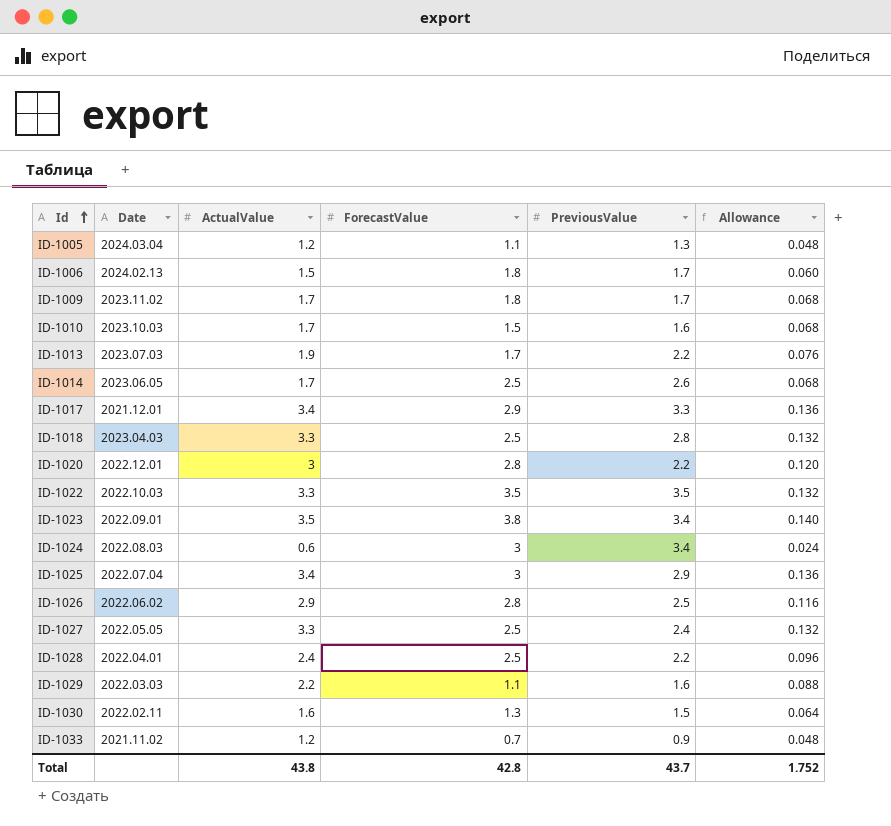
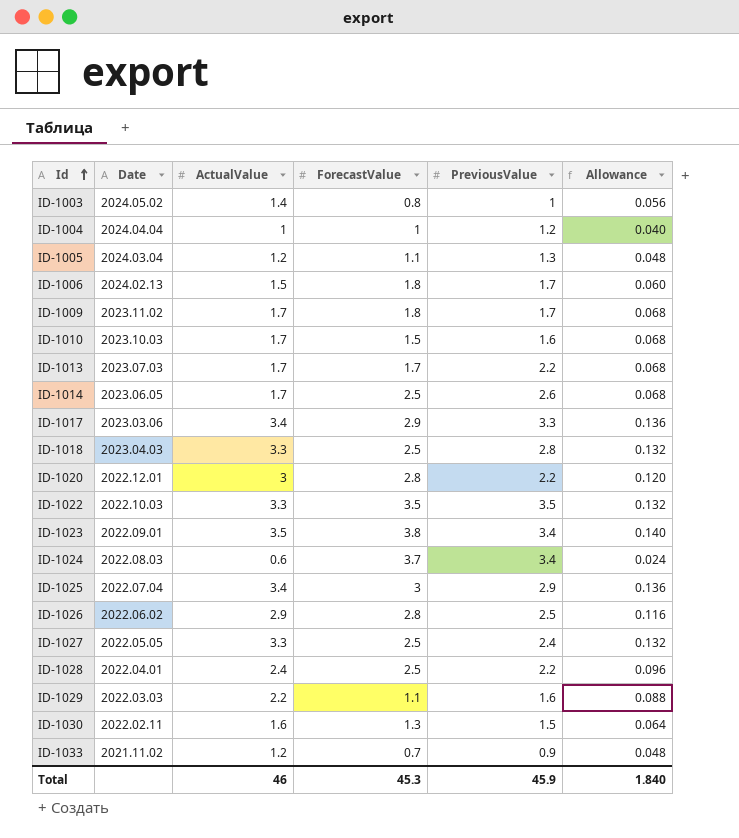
row ID-1003: none -> 2024.05.02 | 1.4 | 0.8 | 1 | 0.056
row ID-1004: none -> 2024.04.04 | 1 | 1 | 1.2 | 0.040
ID-1013 | ActualValue: 1.9 -> 1.7
ID-1013 | Allowance: 0.076 -> 0.068
ID-1017 | Date: 2021.12.01 -> 2023.03.06
ID-1024 | ForecastValue: 3 -> 3.7
Total | ActualValue: 43.8 -> 46
Total | ForecastValue: 42.8 -> 45.3
Total | PreviousValue: 43.7 -> 45.9
Total | Allowance: 1.752 -> 1.840

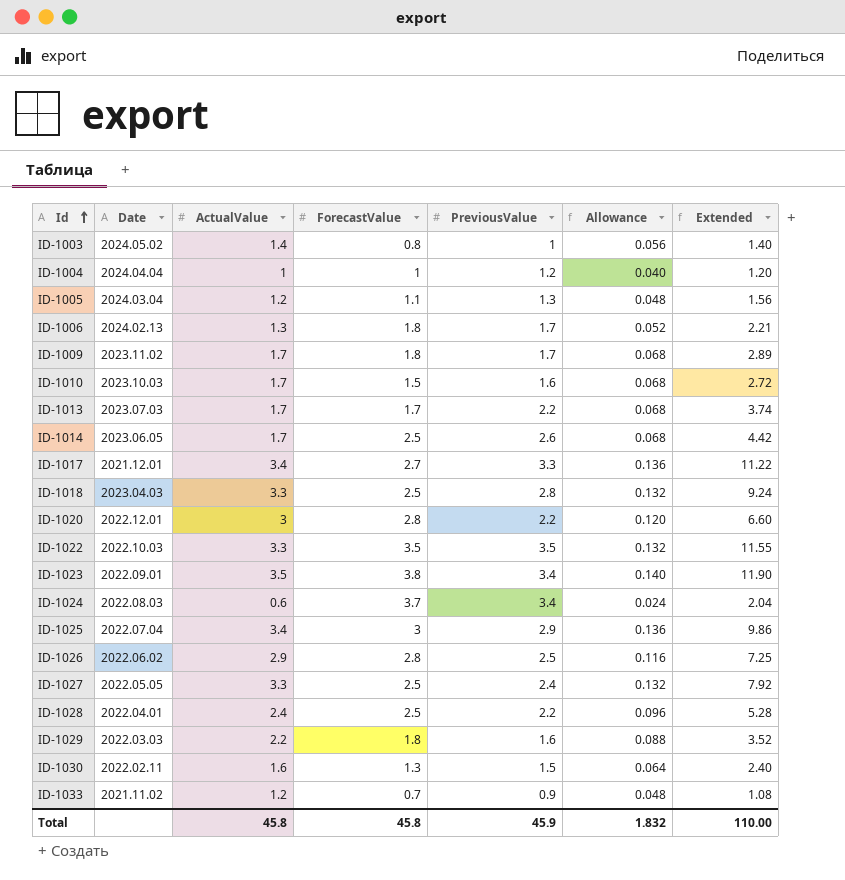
column Extended | formula: none -> [ActualValue] * [PreviousValue]
ID-1006 | ActualValue: 1.5 -> 1.3
ID-1006 | Allowance: 0.060 -> 0.052
ID-1017 | Date: 2023.03.06 -> 2021.12.01
ID-1017 | ForecastValue: 2.9 -> 2.7
ID-1029 | ForecastValue: 1.1 -> 1.8
Total | ActualValue: 46 -> 45.8
Total | ForecastValue: 45.3 -> 45.8
Total | Allowance: 1.840 -> 1.832

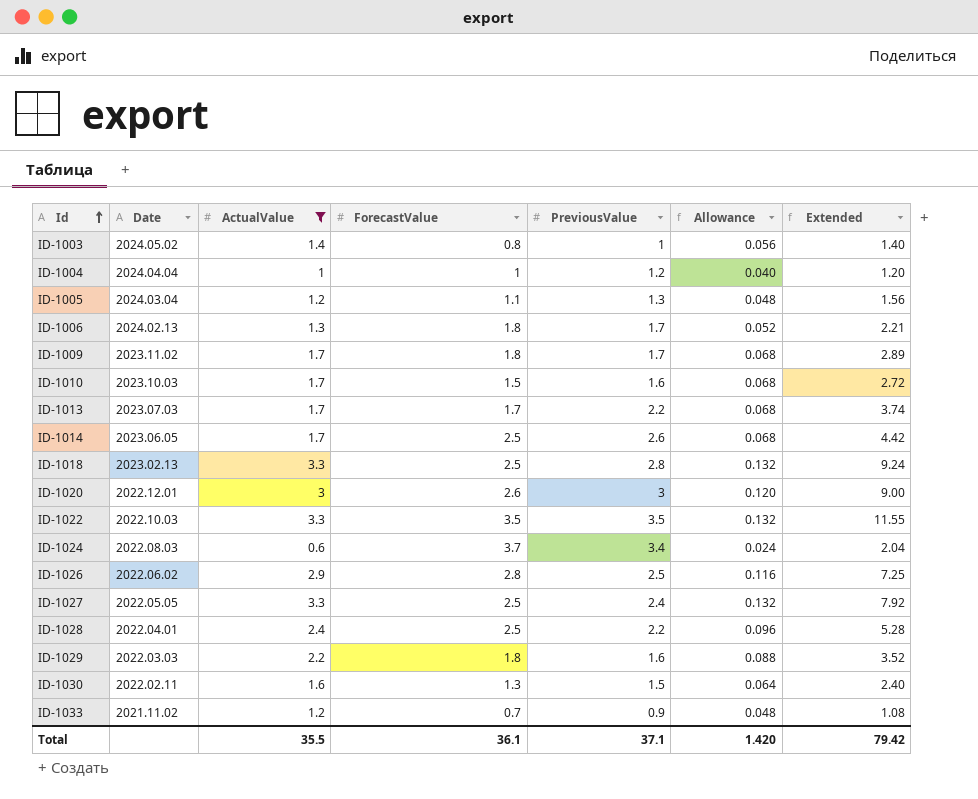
filter: none -> ActualValue <= 3.3
ID-1018 | Date: 2023.04.03 -> 2023.02.13
ID-1020 | ForecastValue: 2.8 -> 2.6
ID-1020 | PreviousValue: 2.2 -> 3
ID-1020 | Extended: 6.60 -> 9.00
Total | ActualValue: 45.8 -> 35.5
Total | ForecastValue: 45.8 -> 36.1
Total | PreviousValue: 45.9 -> 37.1
Total | Allowance: 1.832 -> 1.420
Total | Extended: 110.00 -> 79.42

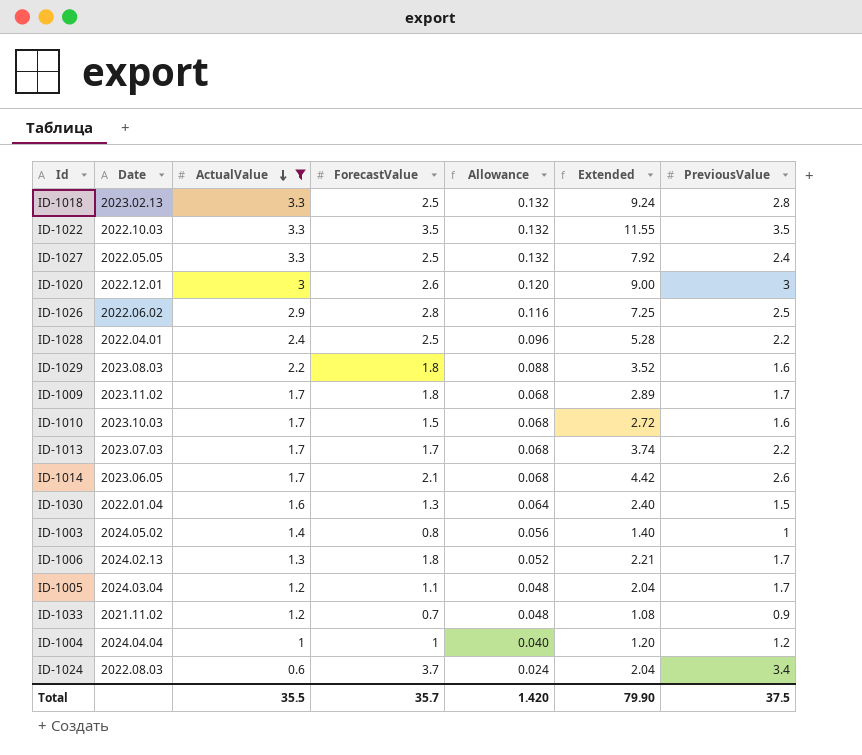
row order: Id ascending -> ActualValue descending
column PreviousValue | position: 5 -> 7
ID-1029 | Date: 2022.03.03 -> 2023.08.03
ID-1014 | ForecastValue: 2.5 -> 2.1
ID-1030 | Date: 2022.02.11 -> 2022.01.04
ID-1005 | Extended: 1.56 -> 2.04
ID-1005 | PreviousValue: 1.3 -> 1.7
Total | ForecastValue: 36.1 -> 35.7
Total | Extended: 79.42 -> 79.90
Total | PreviousValue: 37.1 -> 37.5

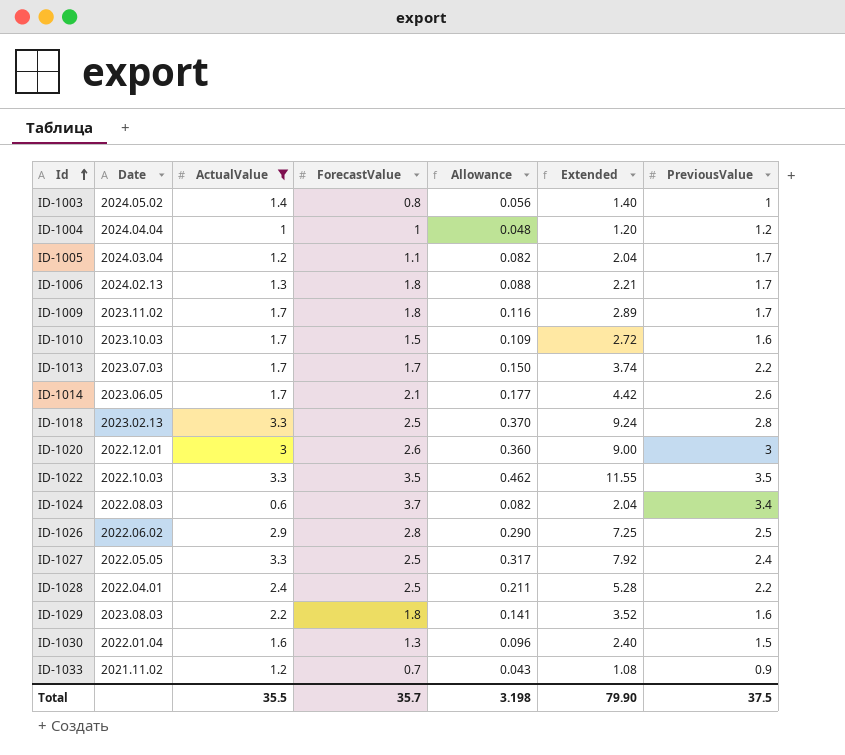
row order: ActualValue descending -> Id ascending
column Allowance | formula: [ActualValue] * 0.04 -> [Extended] * 0.04
Total | Allowance: 1.420 -> 3.198

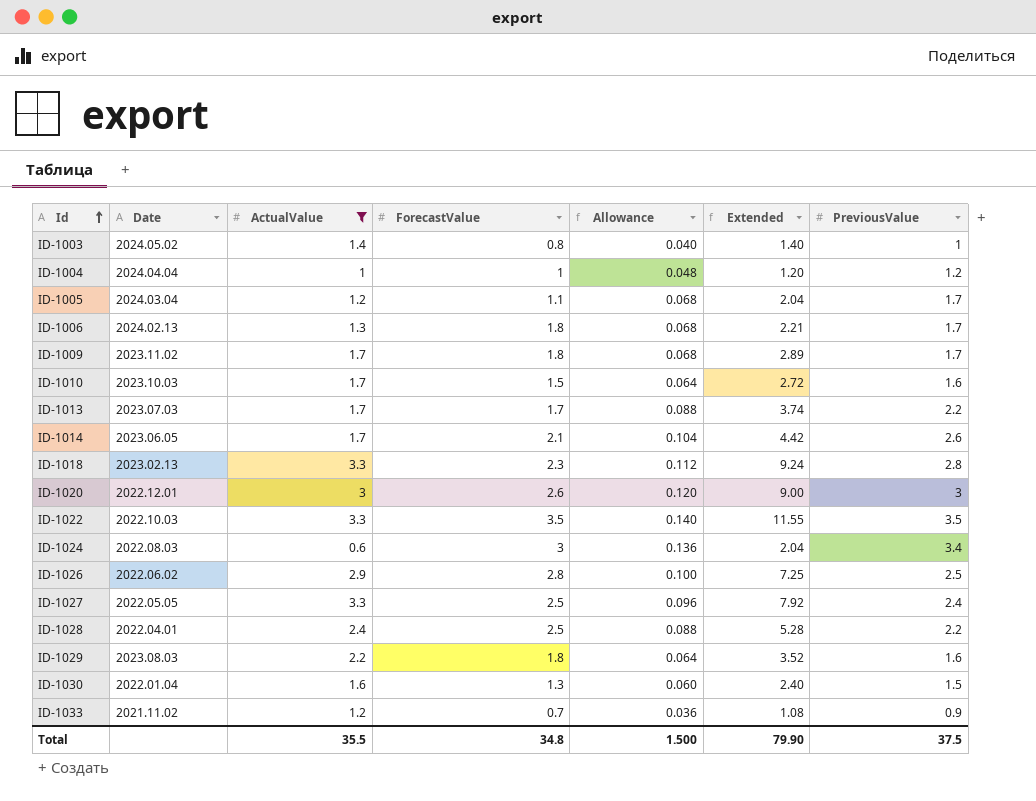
column Allowance | formula: [Extended] * 0.04 -> [PreviousValue] * 0.04
ID-1018 | ForecastValue: 2.5 -> 2.3
ID-1024 | ForecastValue: 3.7 -> 3
Total | ForecastValue: 35.7 -> 34.8
Total | Allowance: 3.198 -> 1.500

